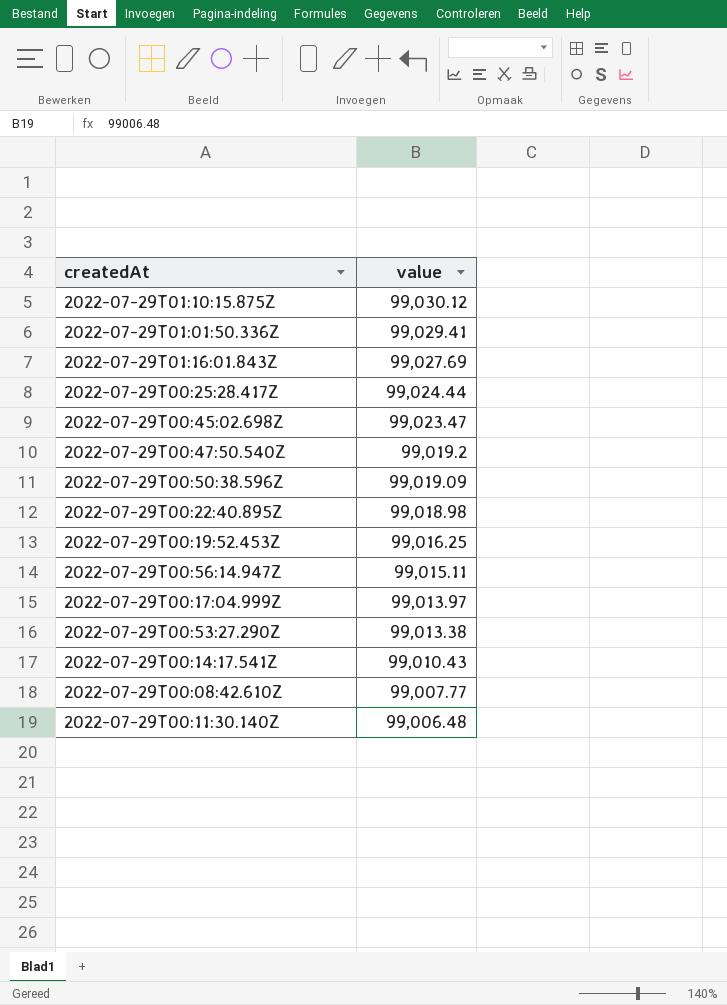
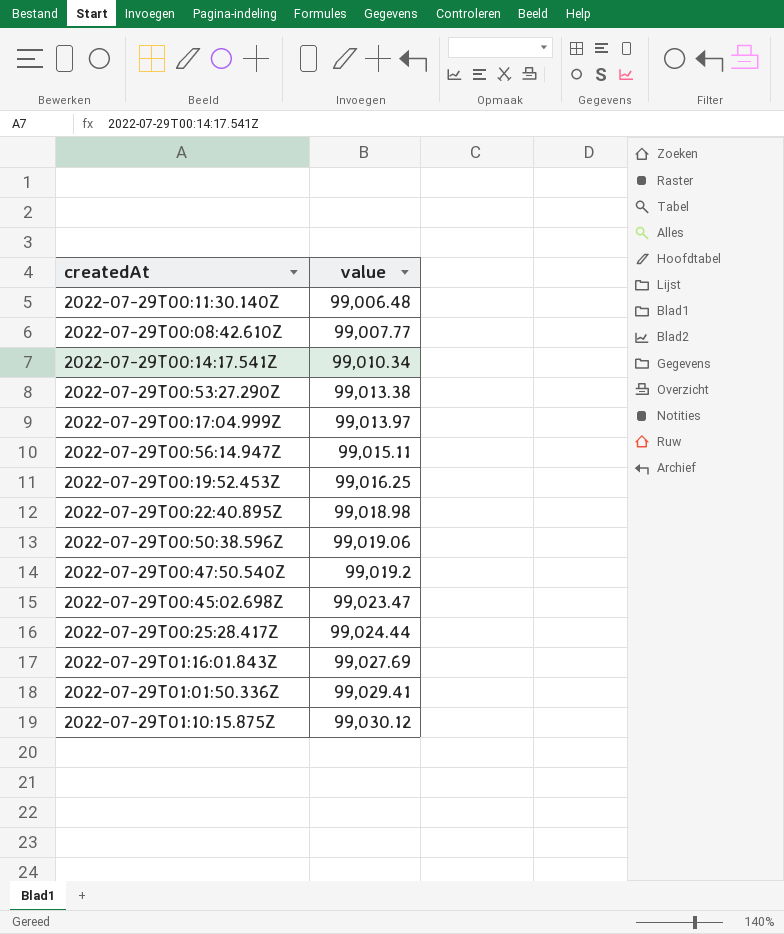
row order: value descending -> value ascending
2022-07-29T00:14:17.541Z | value: 99,010.43 -> 99,010.34
2022-07-29T00:50:38.596Z | value: 99,019.09 -> 99,019.06

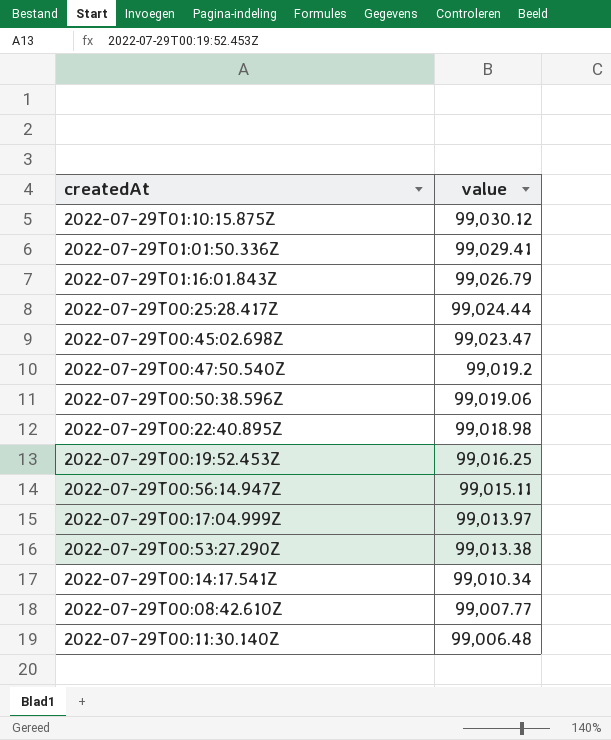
row order: value ascending -> value descending
2022-07-29T01:16:01.843Z | value: 99,027.69 -> 99,026.79

